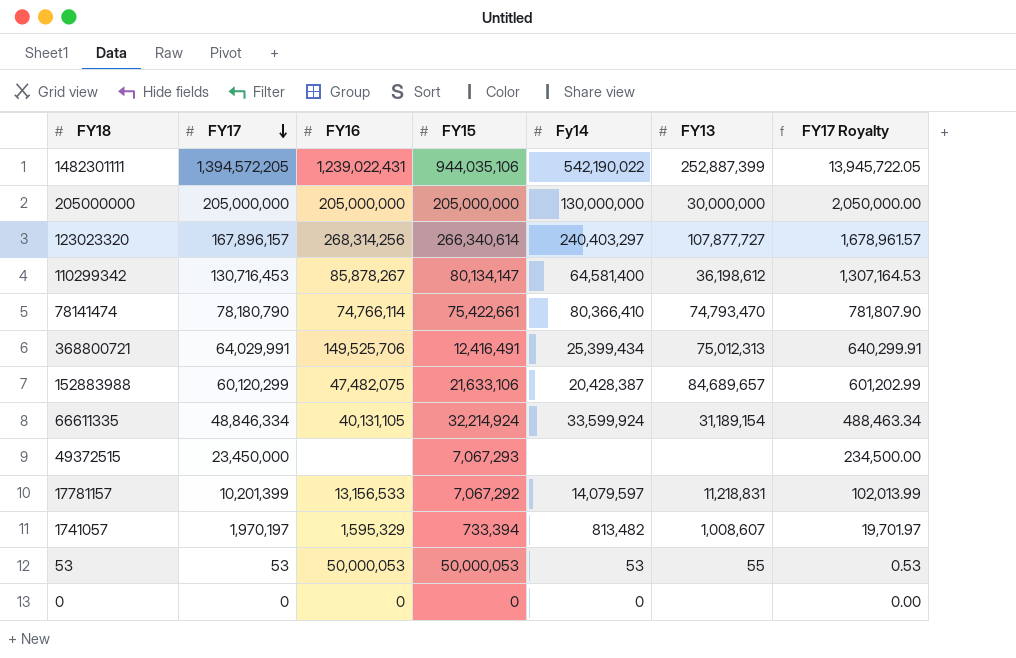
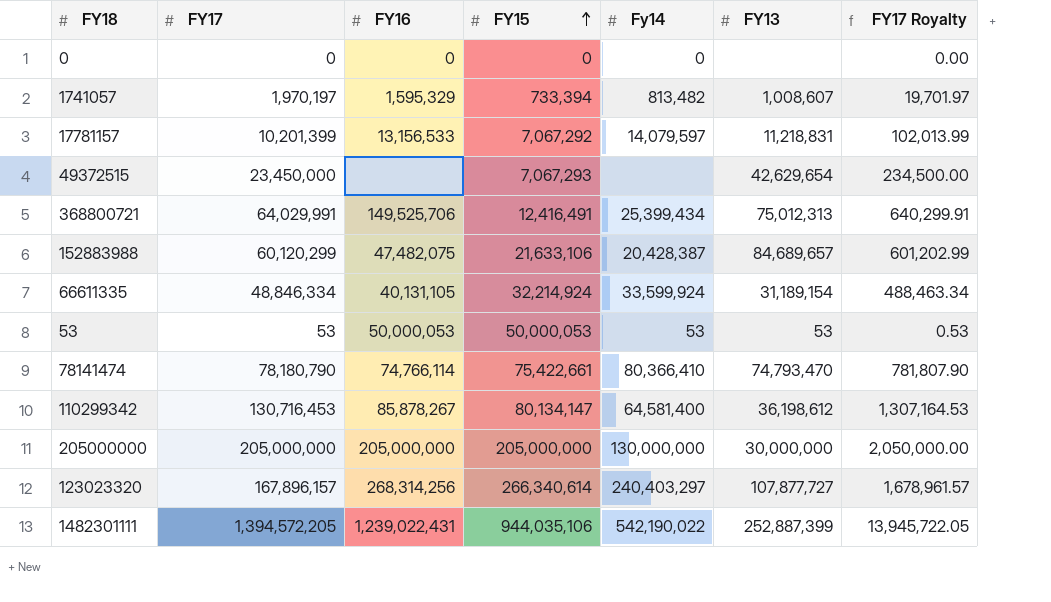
row order: FY17 descending -> FY15 ascending
49372515 | FY13: none -> 42,629,654
53 | FY13: 55 -> 53

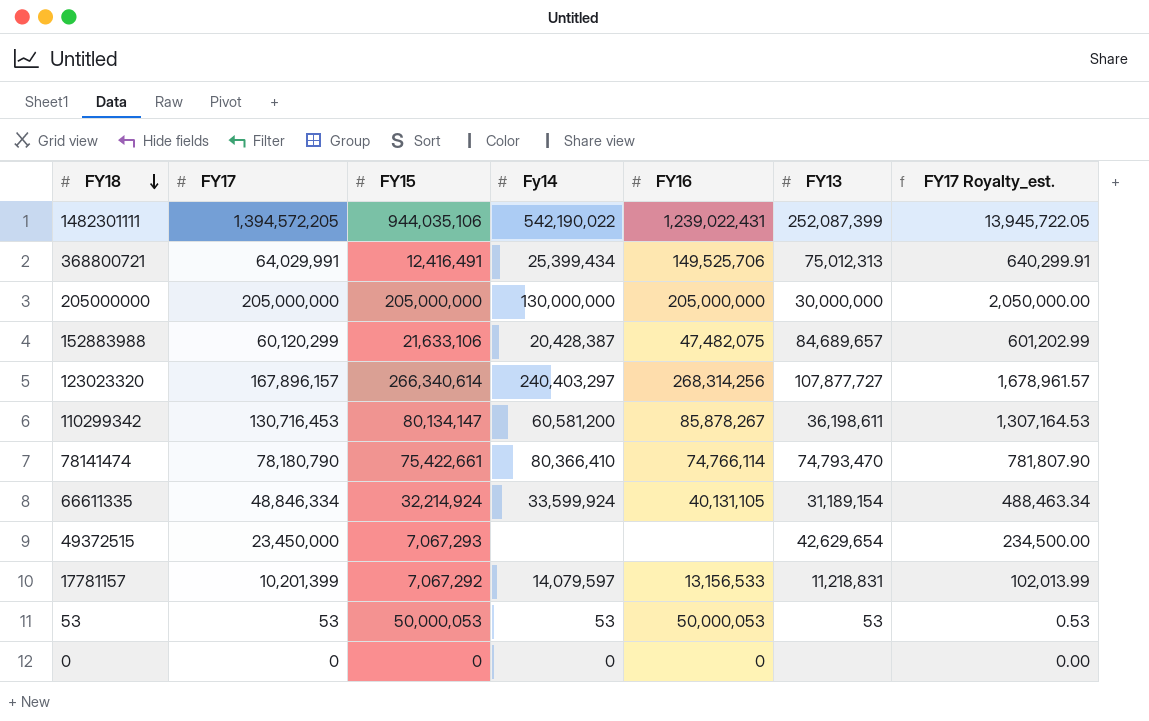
row order: FY15 ascending -> FY18 descending
column FY16 | position: 3 -> 5
column name: FY17 Royalty -> FY17 Royalty_est.
row 1741057: 1,970,197 | 1,595,329 | 733,394 | 813,482 | 1,008,607 | 19,701.97 -> none
1482301111 | FY13: 252,887,399 -> 252,087,399
110299342 | Fy14: 64,581,400 -> 60,581,200
110299342 | FY13: 36,198,612 -> 36,198,611

